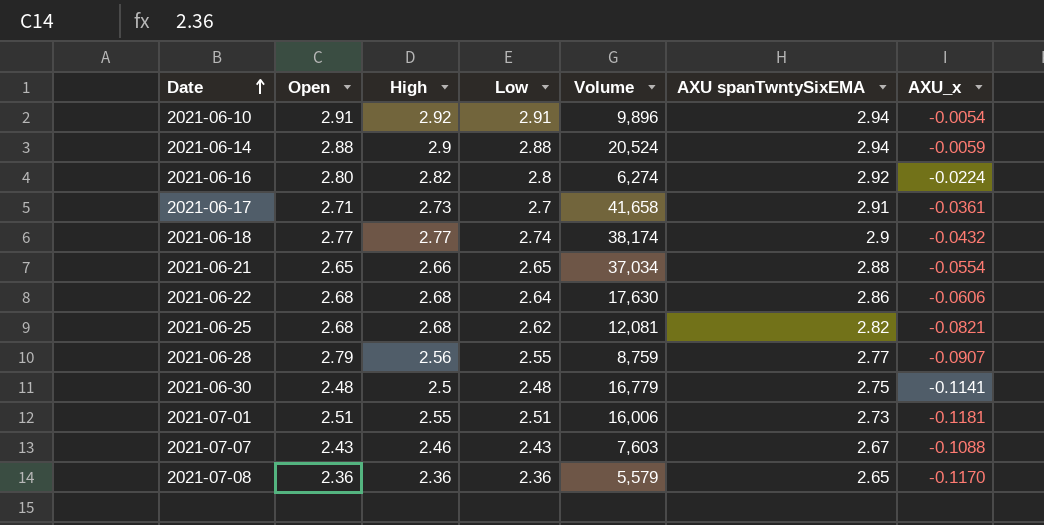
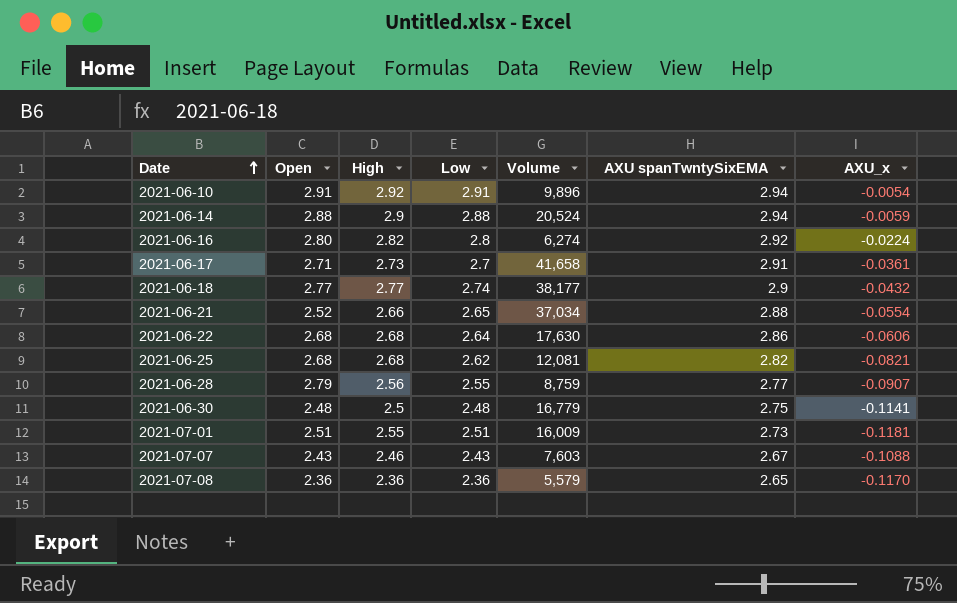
2021-06-18 | Volume: 38,174 -> 38,177
2021-06-21 | Open: 2.65 -> 2.52
2021-07-01 | Volume: 16,006 -> 16,009

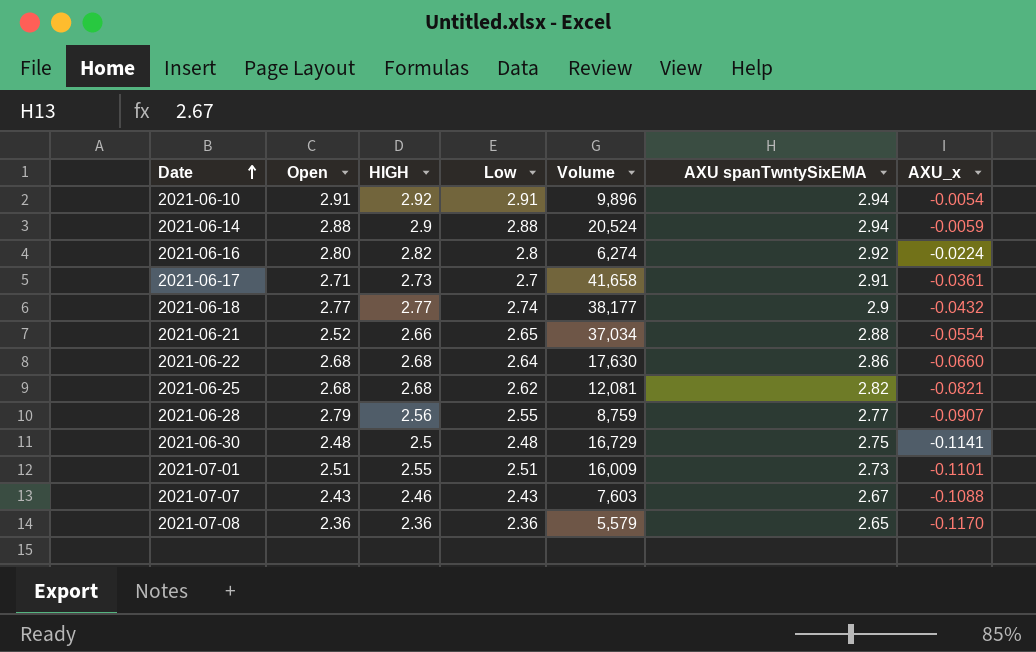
column name: High -> HIGH
2021-06-22 | AXU_x: -0.0606 -> -0.0660
2021-06-30 | Volume: 16,779 -> 16,729
2021-07-01 | AXU_x: -0.1181 -> -0.1101

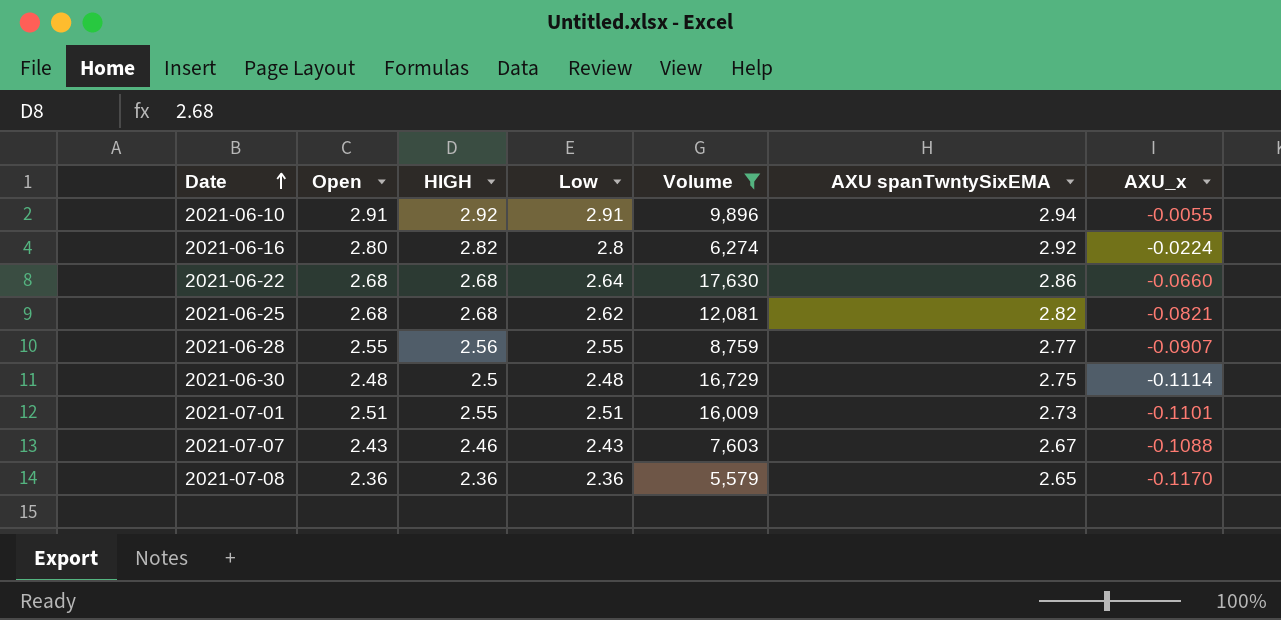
filter: none -> Volume <= 17,630
2021-06-10 | AXU_x: -0.0054 -> -0.0055
2021-06-28 | Open: 2.79 -> 2.55
2021-06-30 | AXU_x: -0.1141 -> -0.1114

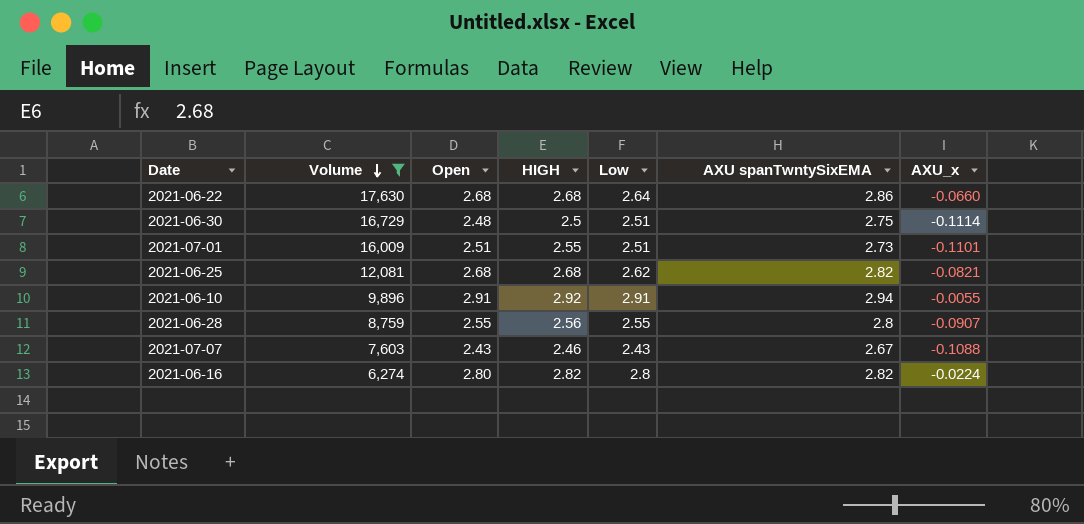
row order: Date ascending -> Volume descending
column Volume | position: 5 -> 2
row 2021-07-08: 2.36 | 2.36 | 2.36 | 5,579 | 2.65 | -0.1170 -> none
2021-06-30 | Low: 2.48 -> 2.51
2021-06-28 | AXU spanTwntySixEMA: 2.77 -> 2.8
2021-06-16 | AXU spanTwntySixEMA: 2.92 -> 2.82

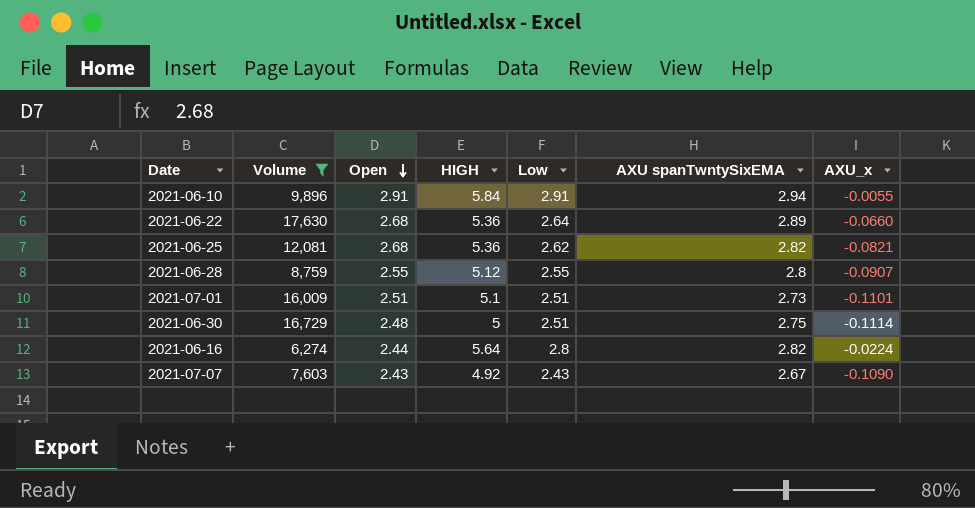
row order: Volume descending -> Open descending
2021-06-10 | HIGH: 2.92 -> 5.84
2021-06-22 | HIGH: 2.68 -> 5.36
2021-06-22 | AXU spanTwntySixEMA: 2.86 -> 2.89
2021-06-25 | HIGH: 2.68 -> 5.36
2021-06-28 | HIGH: 2.56 -> 5.12
2021-07-01 | HIGH: 2.55 -> 5.1
2021-06-30 | HIGH: 2.5 -> 5
2021-06-16 | Open: 2.80 -> 2.44
2021-06-16 | HIGH: 2.82 -> 5.64
2021-07-07 | HIGH: 2.46 -> 4.92
2021-07-07 | AXU_x: -0.1088 -> -0.1090

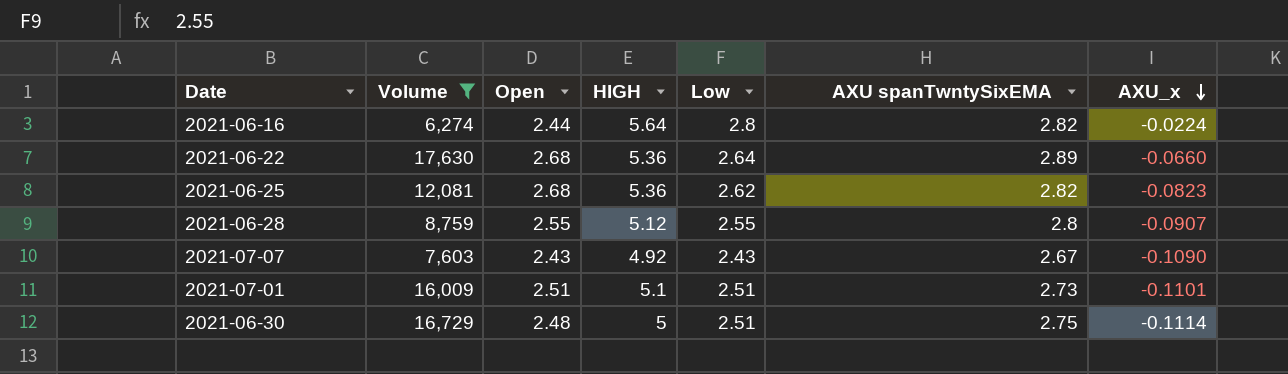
row order: Open descending -> AXU_x descending
row 2021-06-10: 9,896 | 2.91 | 5.84 | 2.91 | 2.94 | -0.0055 -> none
2021-06-25 | AXU_x: -0.0821 -> -0.0823

